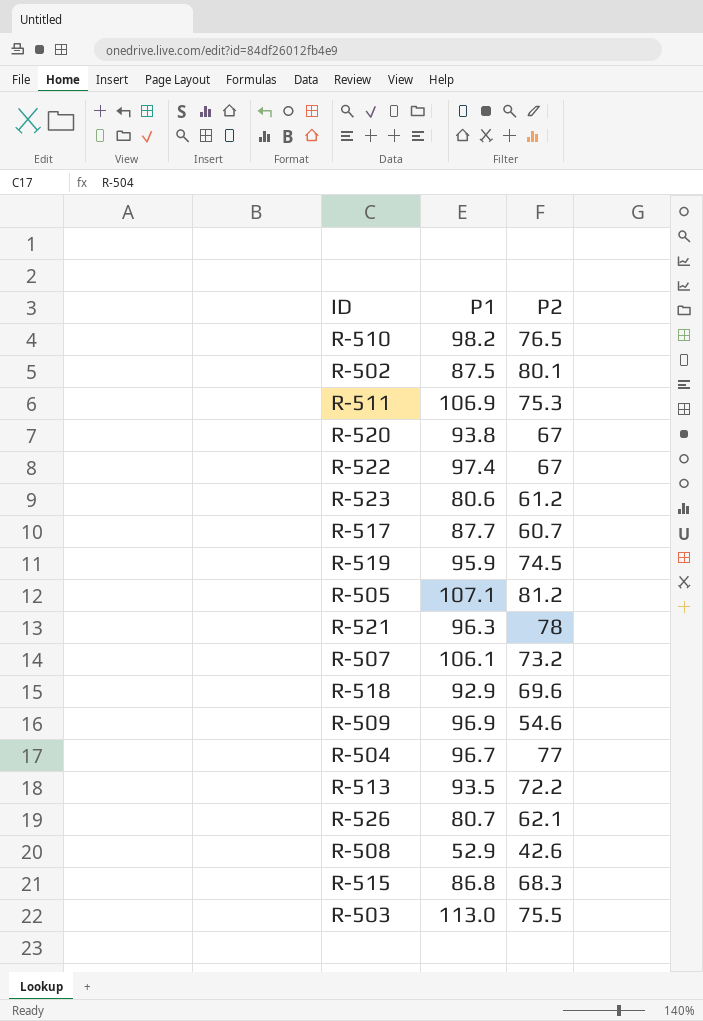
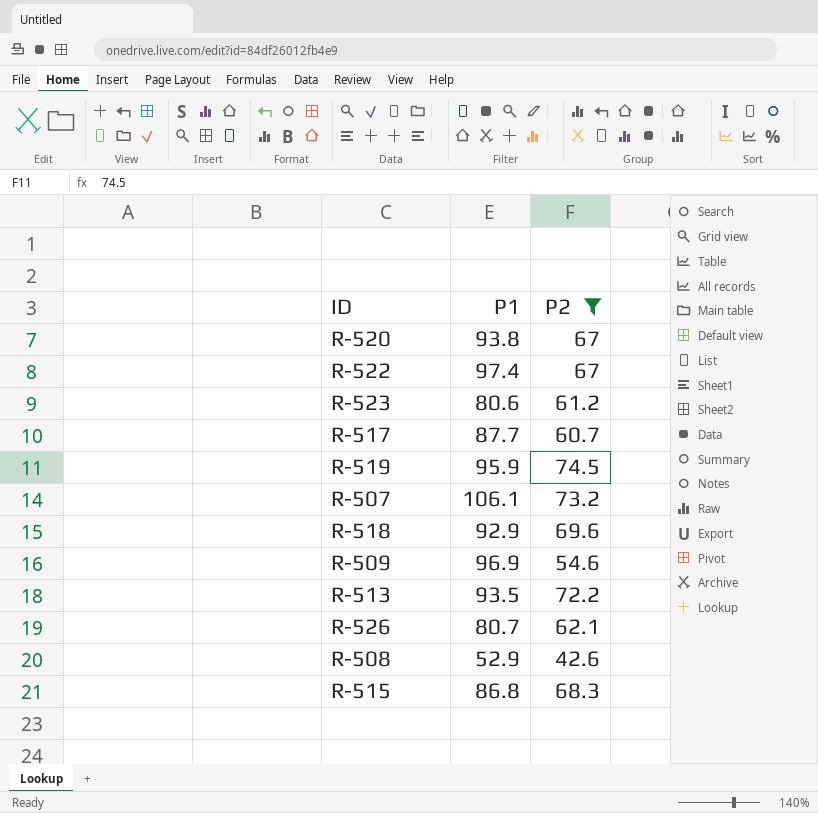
filter: none -> P2 <= 74.5

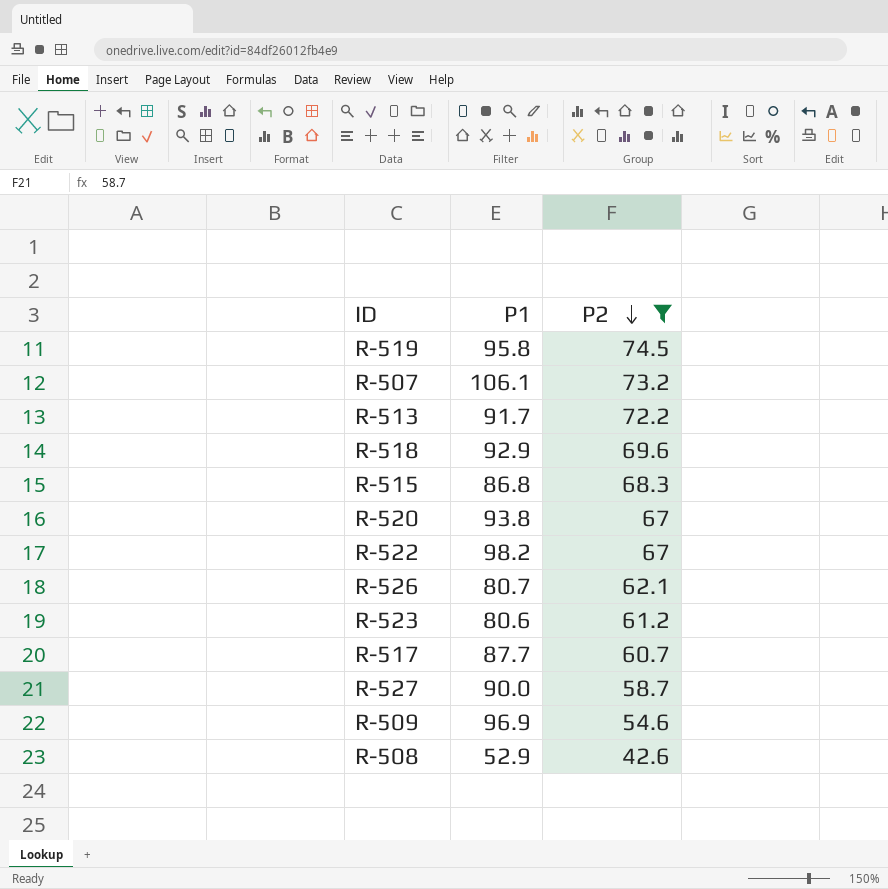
row order: none -> P2 descending
R-519 | P1: 95.9 -> 95.8
R-513 | P1: 93.5 -> 91.7
R-522 | P1: 97.4 -> 98.2
row R-527: none -> 90.0 | 58.7

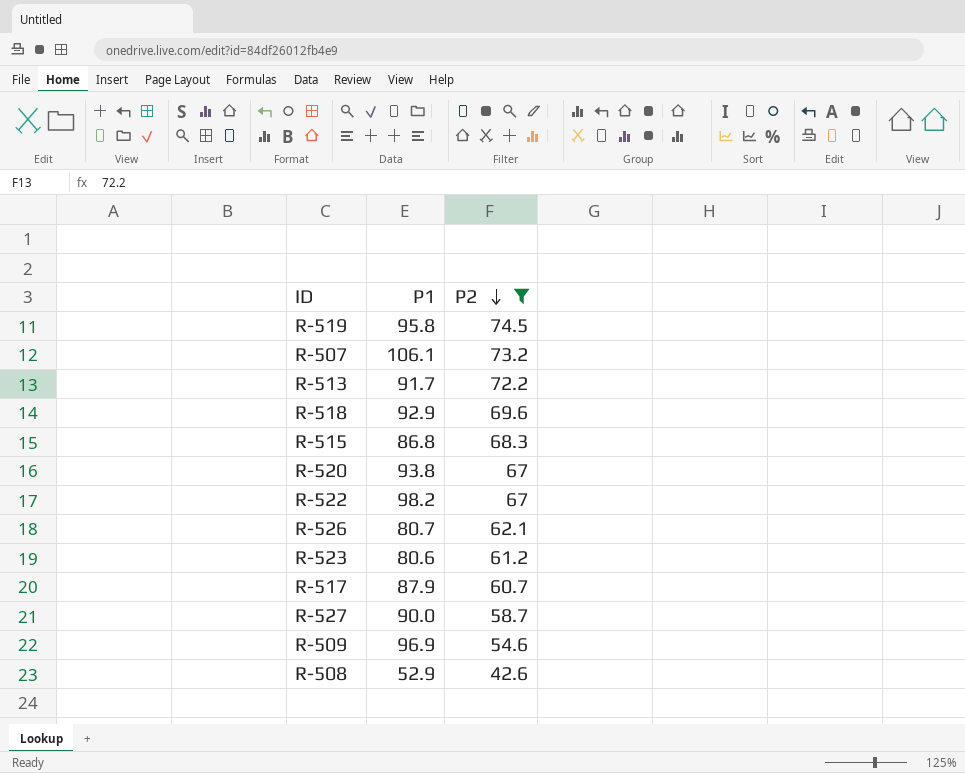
R-517 | P1: 87.7 -> 87.9

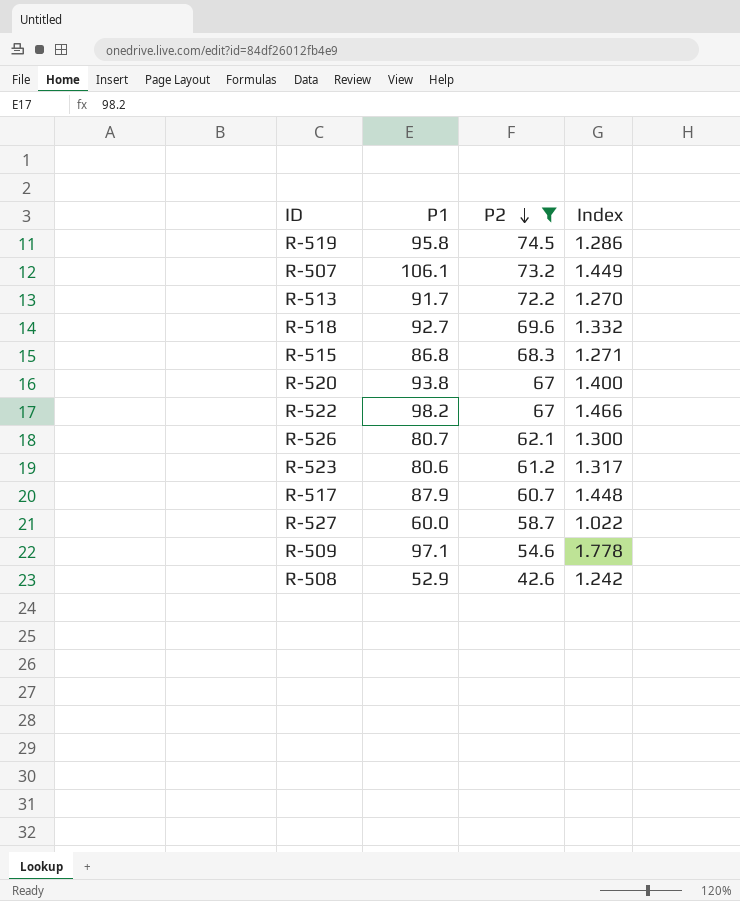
column Index | formula: none -> [P1] / [P2]
R-518 | P1: 92.9 -> 92.7
R-527 | P1: 90.0 -> 60.0
R-509 | P1: 96.9 -> 97.1

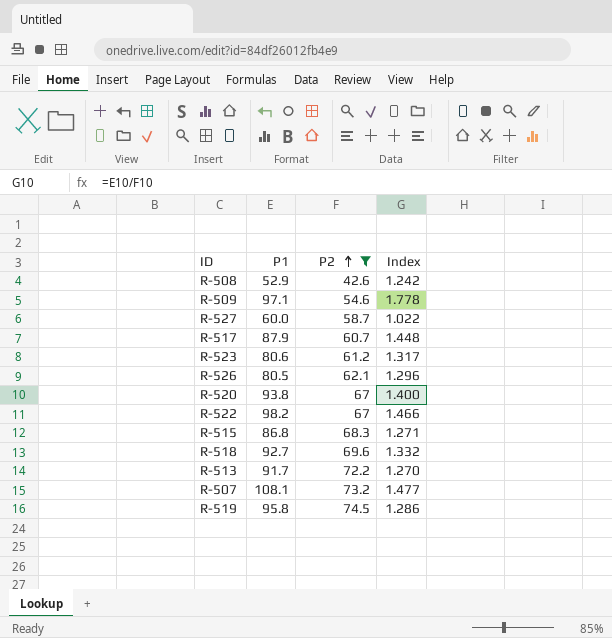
row order: P2 descending -> P2 ascending
R-526 | P1: 80.7 -> 80.5
R-526 | Index: 1.300 -> 1.296
R-507 | P1: 106.1 -> 108.1
R-507 | Index: 1.449 -> 1.477

